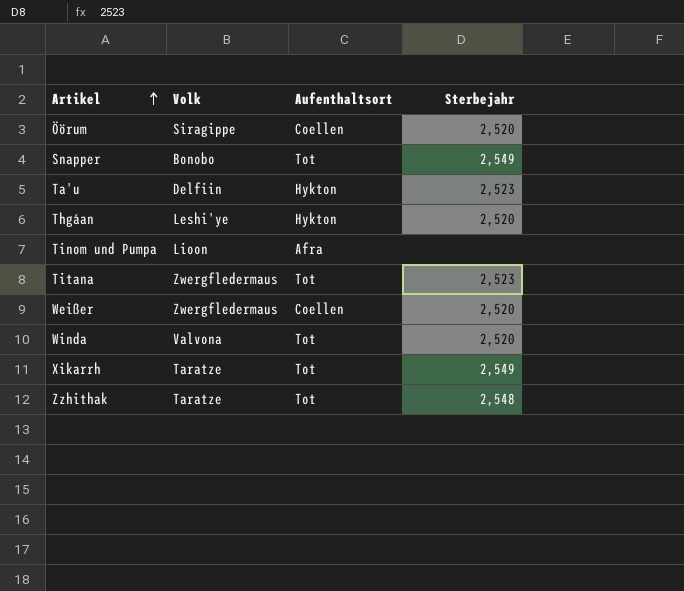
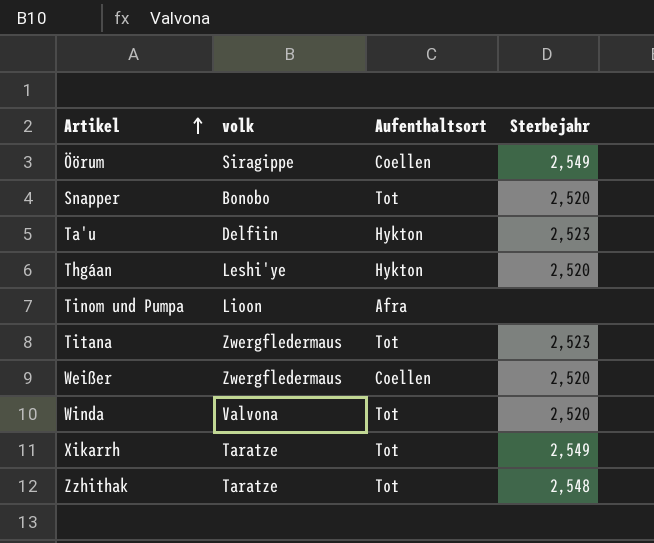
column name: Volk -> volk
Öörum | Sterbejahr: 2,520 -> 2,549
Snapper | Sterbejahr: 2,549 -> 2,520

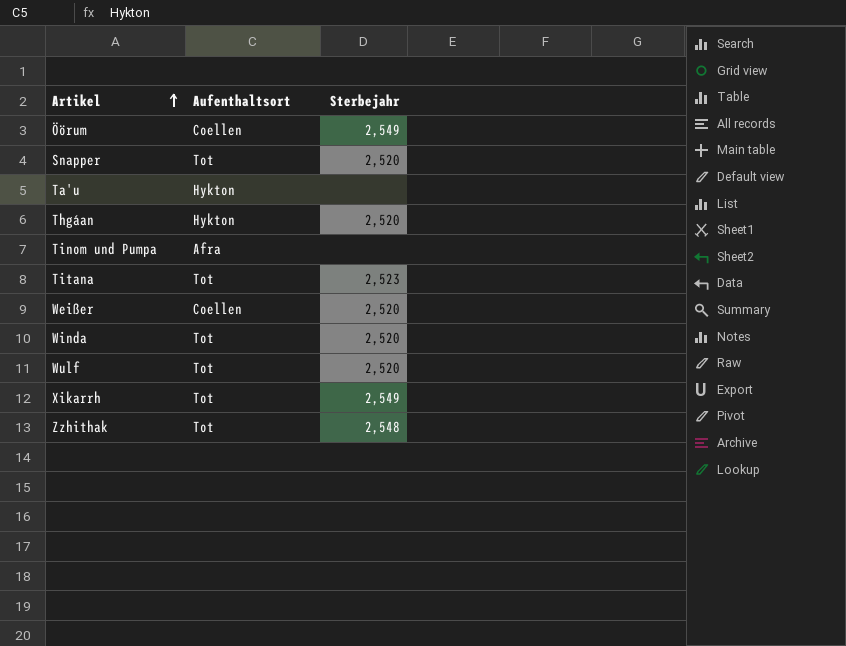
column volk | position: 2 -> none
Ta'u | Sterbejahr: 2,523 -> none
row Wulf: none -> Tot | 2,520

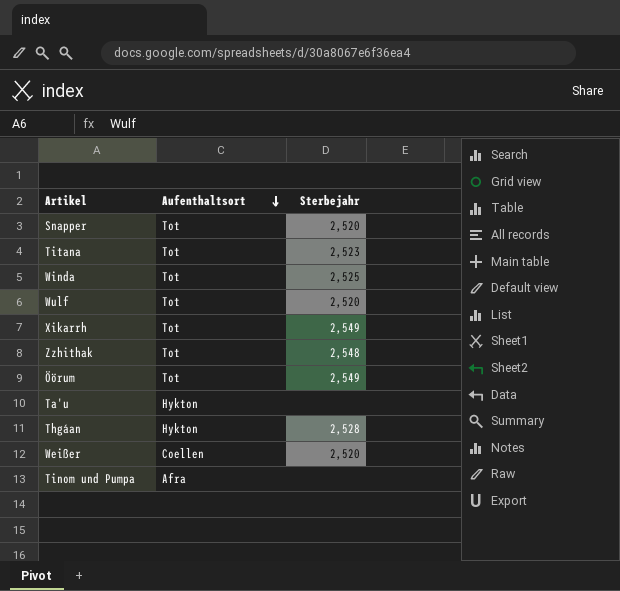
row order: Artikel ascending -> Aufenthaltsort descending
Winda | Sterbejahr: 2,520 -> 2,525
Öörum | Aufenthaltsort: Coellen -> Tot
Thgáan | Sterbejahr: 2,520 -> 2,528

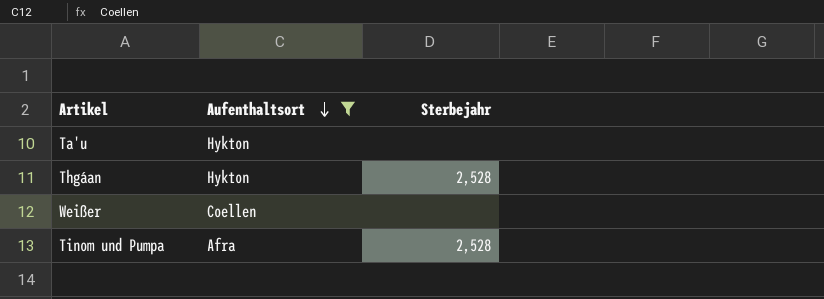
filter: none -> Aufenthaltsort != Tot
Weißer | Sterbejahr: 2,520 -> none
Tinom und Pumpa | Sterbejahr: none -> 2,528

